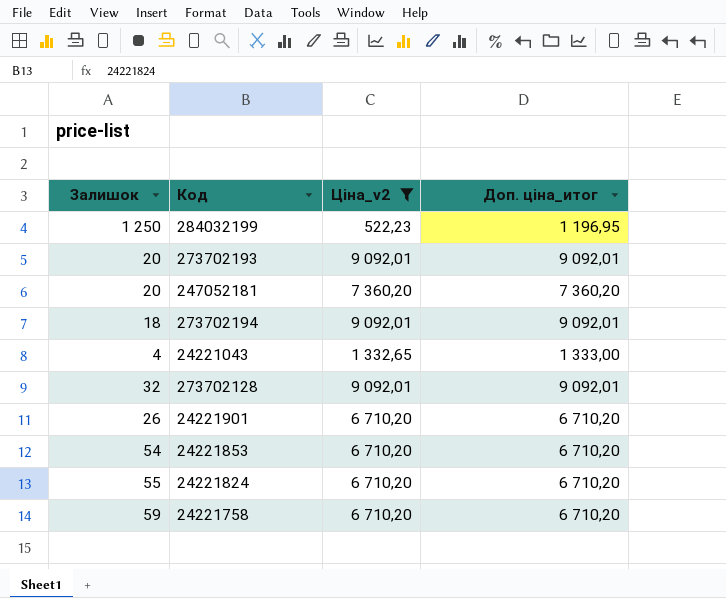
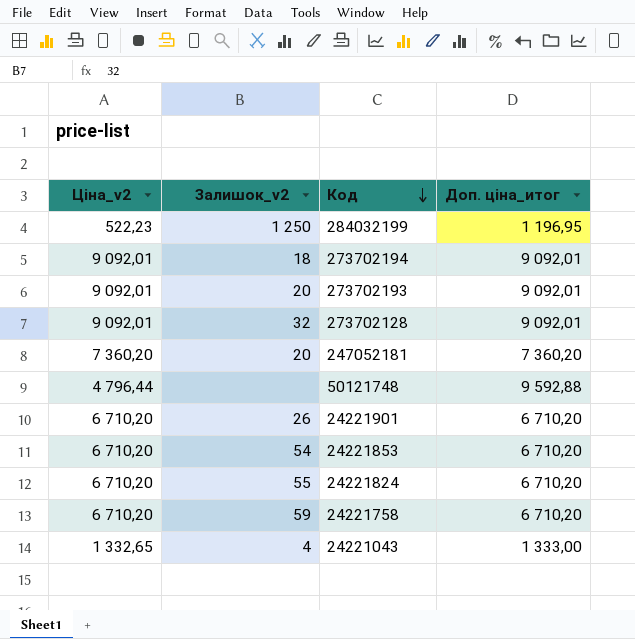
filter: Ціна_v2 != 4 796,44 -> none
row order: none -> Код descending
column Ціна_v2 | position: 3 -> 1
column name: Залишок -> Залишок_v2

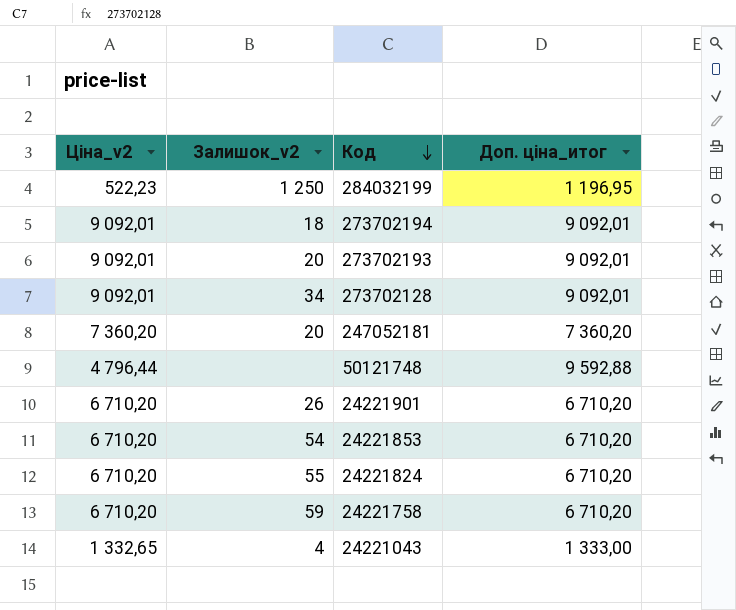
273702128 | Залишок_v2: 32 -> 34

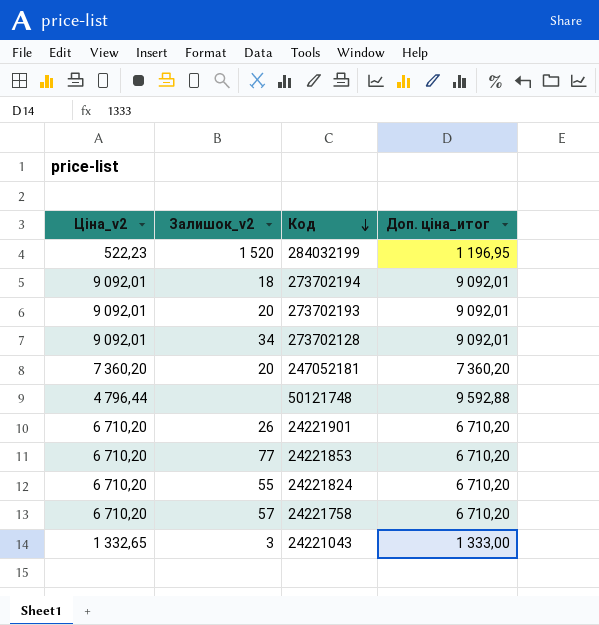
284032199 | Залишок_v2: 1 250 -> 1 520
24221853 | Залишок_v2: 54 -> 77
24221758 | Залишок_v2: 59 -> 57
24221043 | Залишок_v2: 4 -> 3

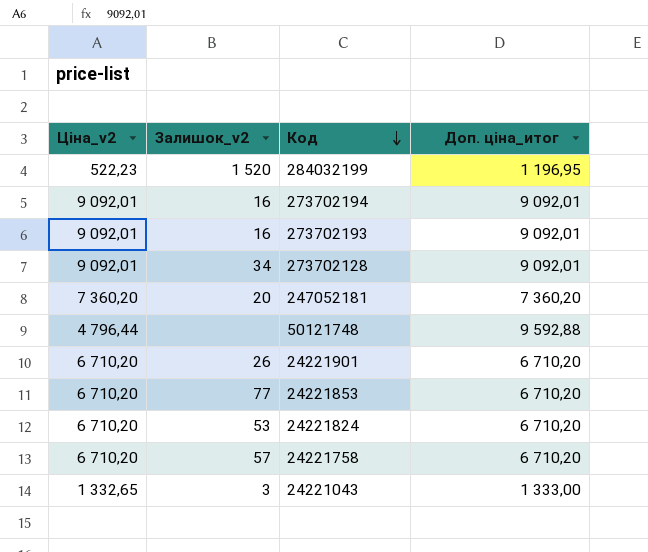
273702194 | Залишок_v2: 18 -> 16
273702193 | Залишок_v2: 20 -> 16
24221824 | Залишок_v2: 55 -> 53

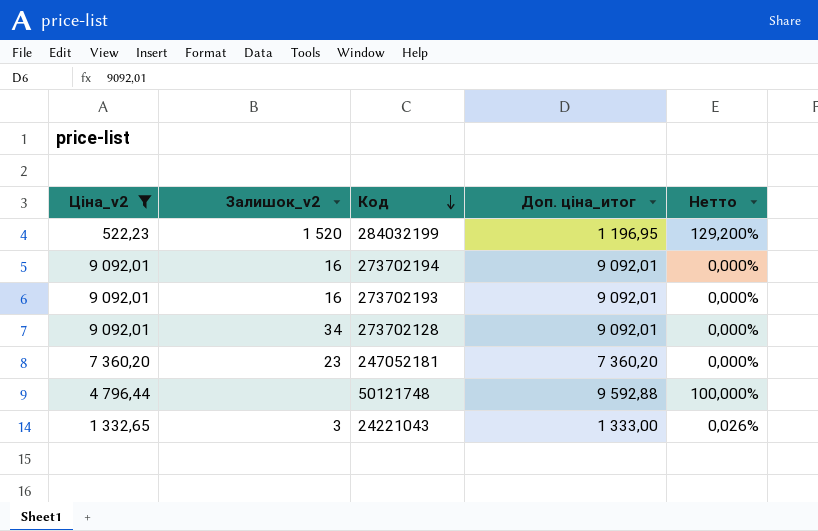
filter: none -> Ціна_v2 != 6 710,20
column Нетто | formula: none -> ([Доп. ціна_итог] - [Ціна_v2]) / [Ціна_v2]
247052181 | Залишок_v2: 20 -> 23

